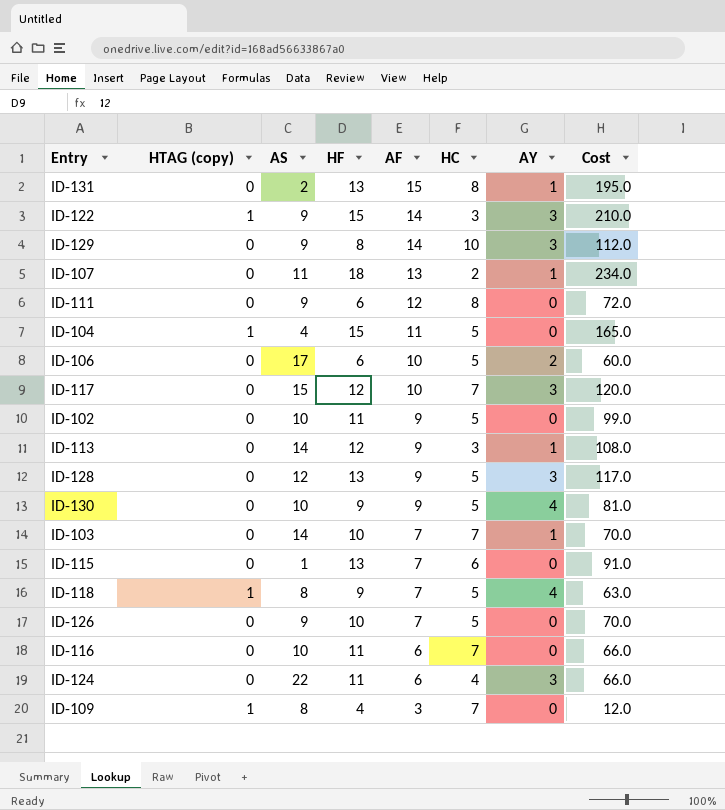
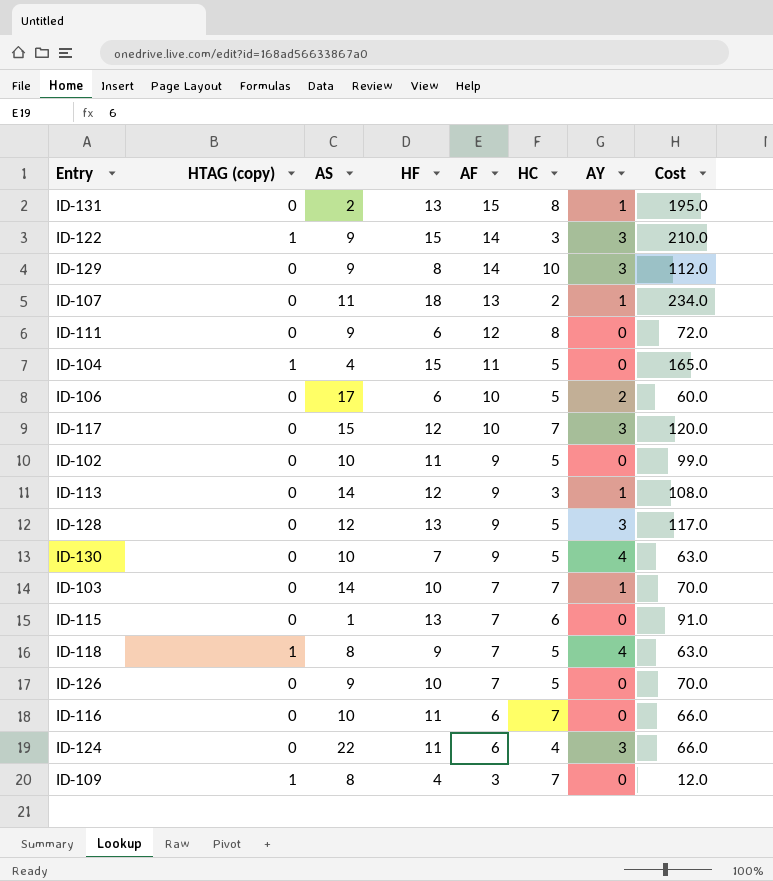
ID-130 | HF: 9 -> 7
ID-130 | Cost: 81.0 -> 63.0

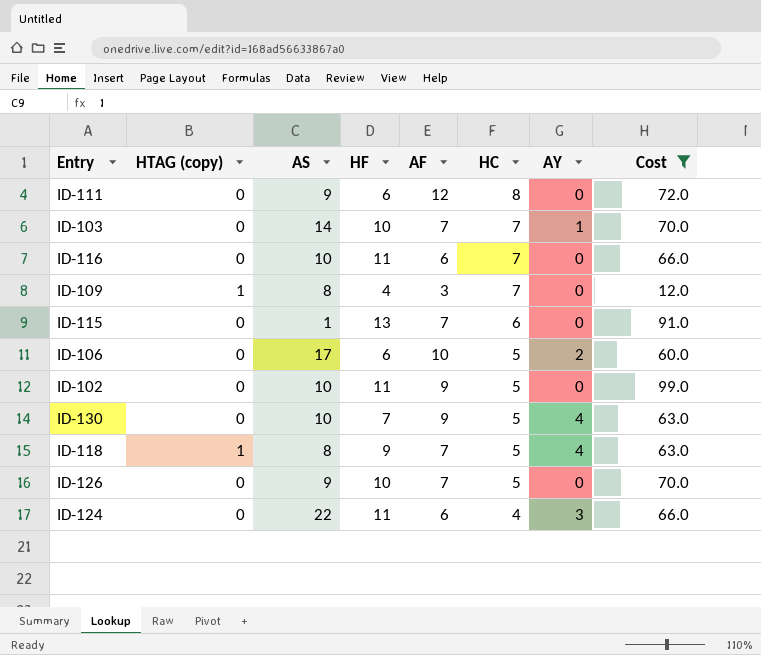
filter: none -> Cost <= 99.0
row order: AF descending -> HC descending

